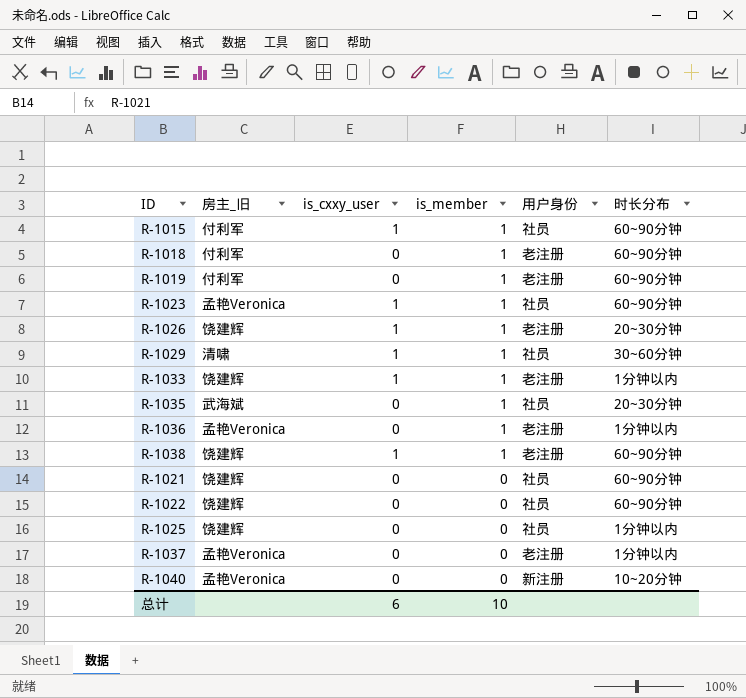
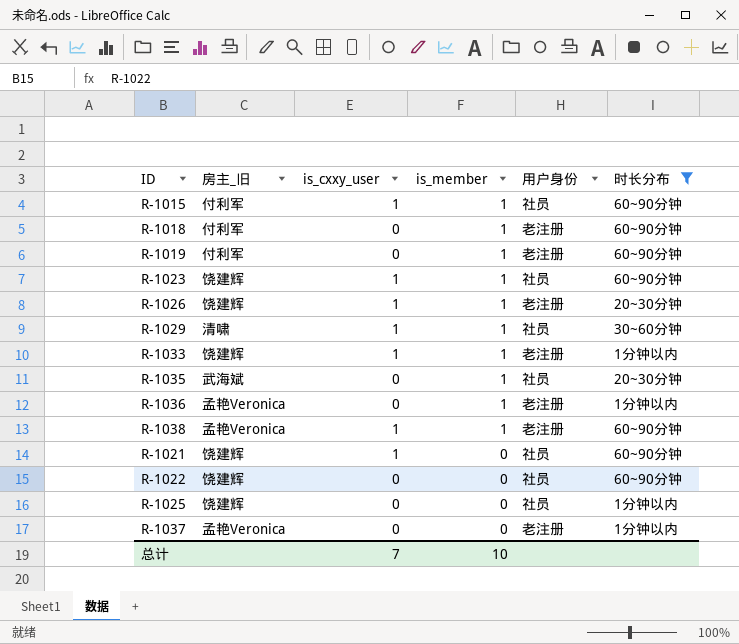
filter: none -> 时长分布 != 10~20分钟
R-1023 | 房主_旧: 孟艳Veronica -> 饶建辉
R-1038 | 房主_旧: 饶建辉 -> 孟艳Veronica
R-1021 | is_cxxy_user: 0 -> 1
总计 | is_cxxy_user: 6 -> 7

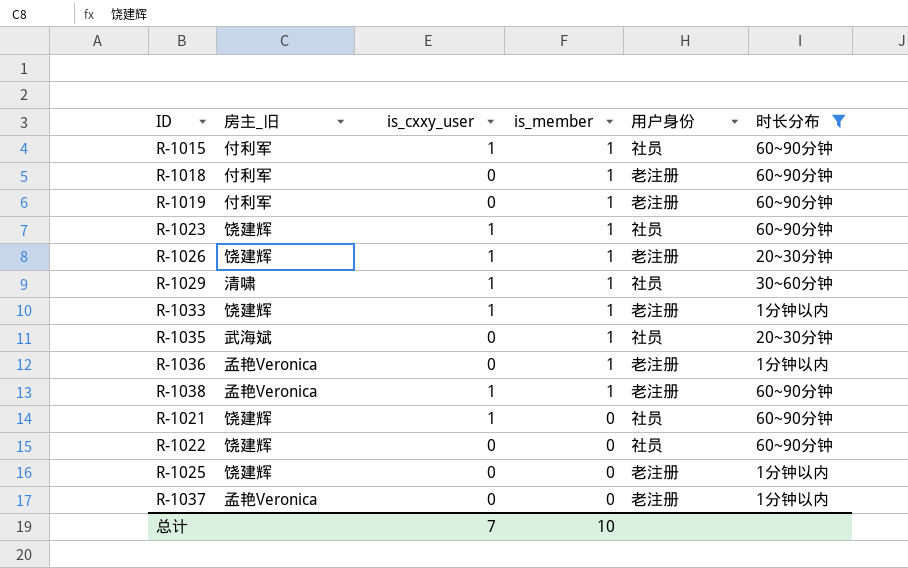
R-1025 | 用户身份: 社员 -> 老注册

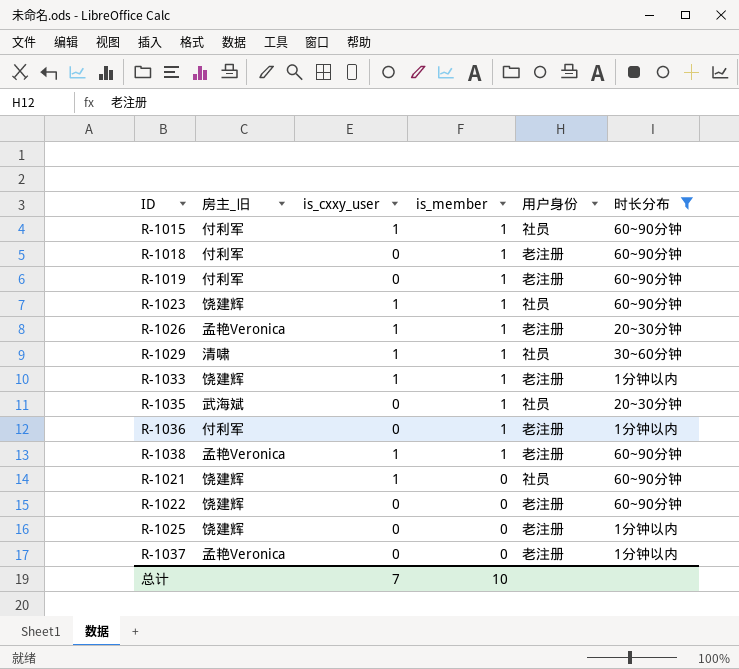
R-1026 | 房主_旧: 饶建辉 -> 孟艳Veronica
R-1036 | 房主_旧: 孟艳Veronica -> 付利军
R-1022 | 用户身份: 社员 -> 老注册

